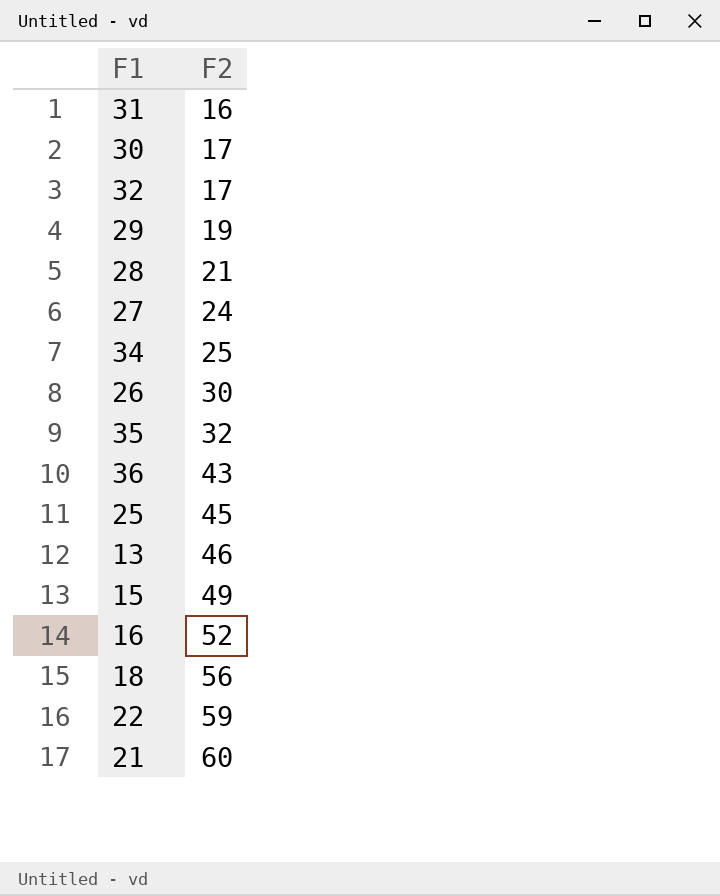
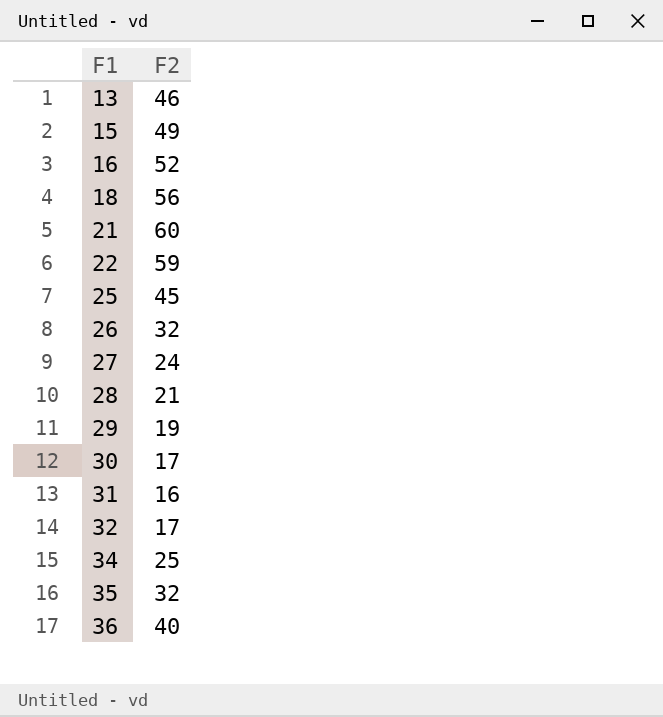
row order: F2 ascending -> F1 ascending
26 | F2: 30 -> 32
36 | F2: 43 -> 40

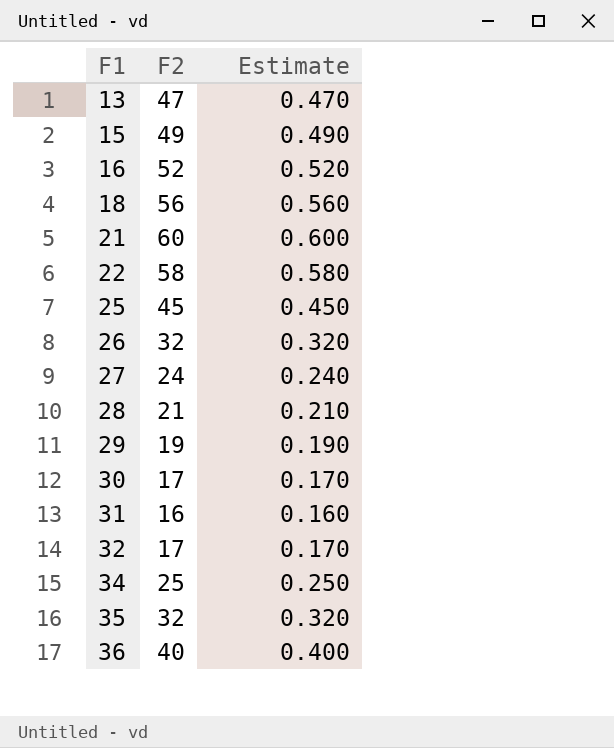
column Estimate | formula: none -> [F2] * 0.01
13 | F2: 46 -> 47
22 | F2: 59 -> 58

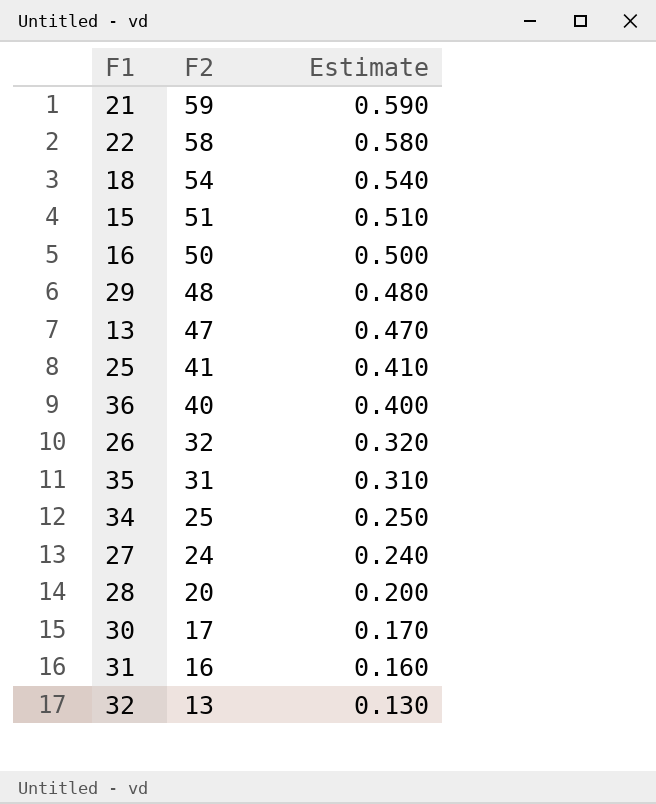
row order: F1 ascending -> F2 descending
21 | F2: 60 -> 59
21 | Estimate: 0.600 -> 0.590
18 | F2: 56 -> 54
18 | Estimate: 0.560 -> 0.540
15 | F2: 49 -> 51
15 | Estimate: 0.490 -> 0.510
16 | F2: 52 -> 50
16 | Estimate: 0.520 -> 0.500
29 | F2: 19 -> 48
29 | Estimate: 0.190 -> 0.480
25 | F2: 45 -> 41
25 | Estimate: 0.450 -> 0.410
35 | F2: 32 -> 31
35 | Estimate: 0.320 -> 0.310
28 | F2: 21 -> 20
28 | Estimate: 0.210 -> 0.200
32 | F2: 17 -> 13
32 | Estimate: 0.170 -> 0.130

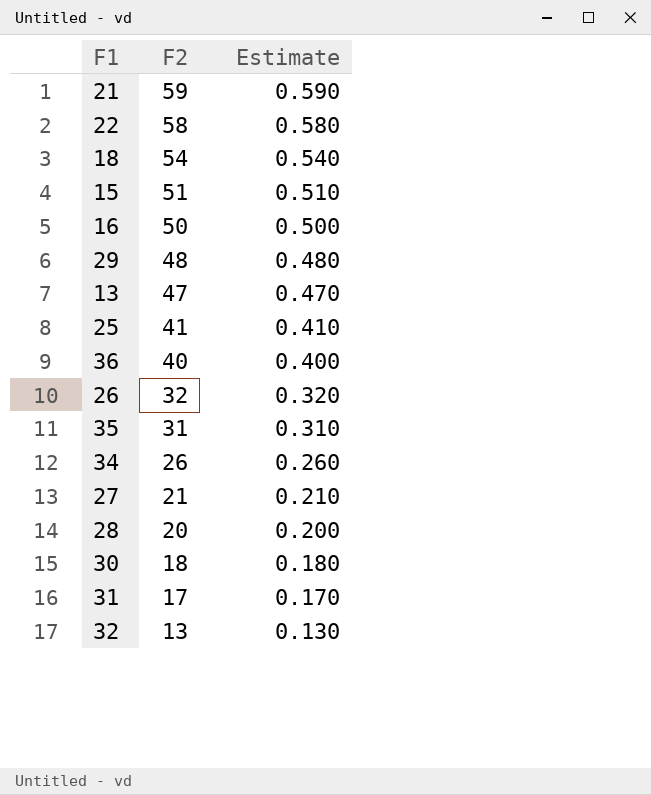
34 | F2: 25 -> 26
34 | Estimate: 0.250 -> 0.260
27 | F2: 24 -> 21
27 | Estimate: 0.240 -> 0.210
30 | F2: 17 -> 18
30 | Estimate: 0.170 -> 0.180
31 | F2: 16 -> 17
31 | Estimate: 0.160 -> 0.170

